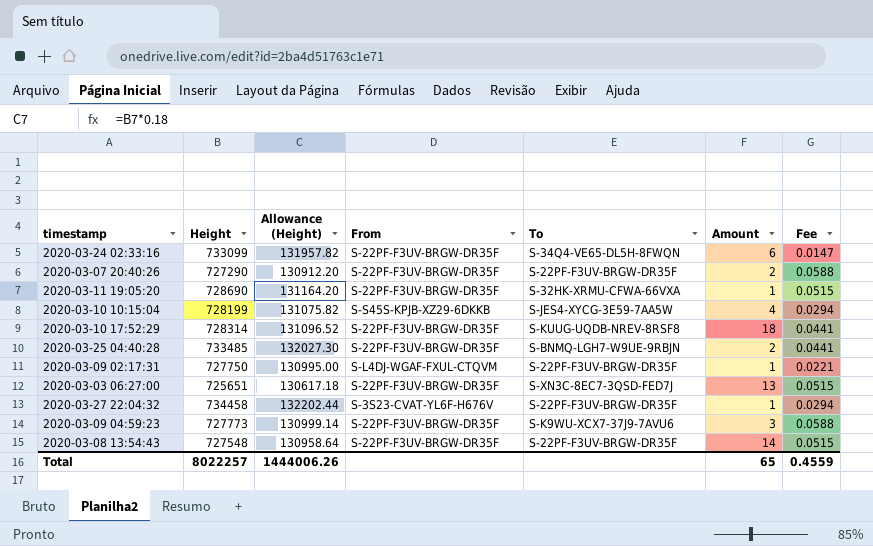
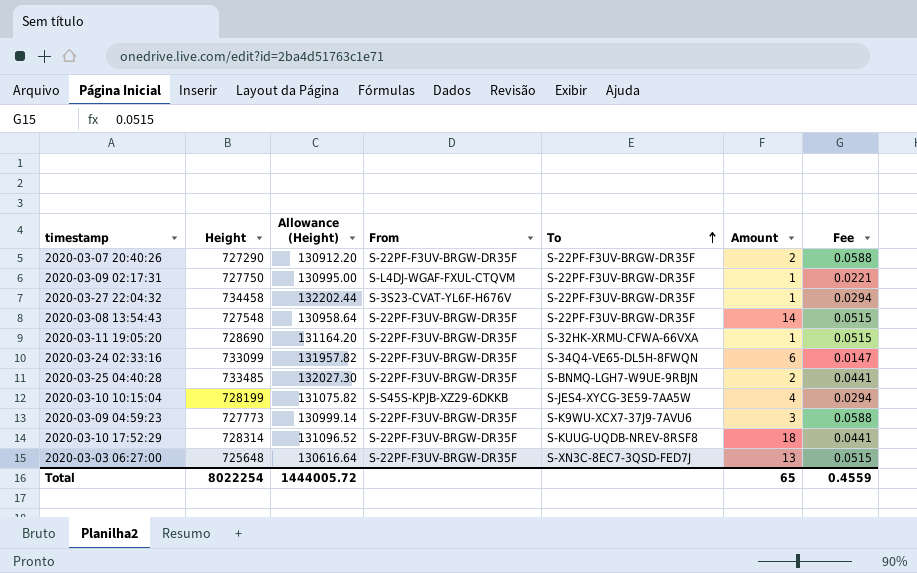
row order: none -> To ascending
2020-03-03 06:27:00 | Height: 725651 -> 725648
2020-03-03 06:27:00 | Allowance (Height): 130617.18 -> 130616.64
Total | Height: 8022257 -> 8022254
Total | Allowance (Height): 1444006.26 -> 1444005.72

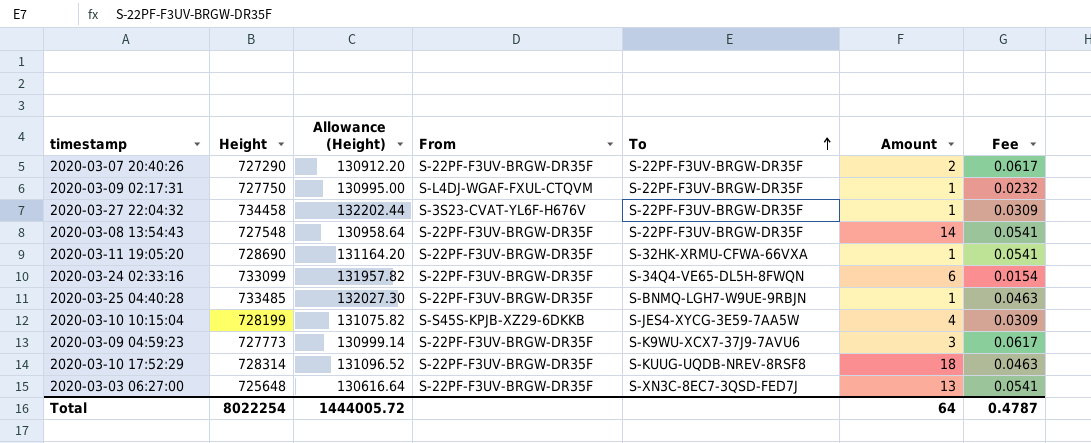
2020-03-07 20:40:26 | Fee: 0.0588 -> 0.0617
2020-03-09 02:17:31 | Fee: 0.0221 -> 0.0232
2020-03-27 22:04:32 | Fee: 0.0294 -> 0.0309
2020-03-08 13:54:43 | Fee: 0.0515 -> 0.0541
2020-03-11 19:05:20 | Fee: 0.0515 -> 0.0541
2020-03-24 02:33:16 | Fee: 0.0147 -> 0.0154
2020-03-25 04:40:28 | Amount: 2 -> 1
2020-03-25 04:40:28 | Fee: 0.0441 -> 0.0463
2020-03-10 10:15:04 | Fee: 0.0294 -> 0.0309
2020-03-09 04:59:23 | Fee: 0.0588 -> 0.0617
2020-03-10 17:52:29 | Fee: 0.0441 -> 0.0463
2020-03-03 06:27:00 | Fee: 0.0515 -> 0.0541
Total | Amount: 65 -> 64
Total | Fee: 0.4559 -> 0.4787

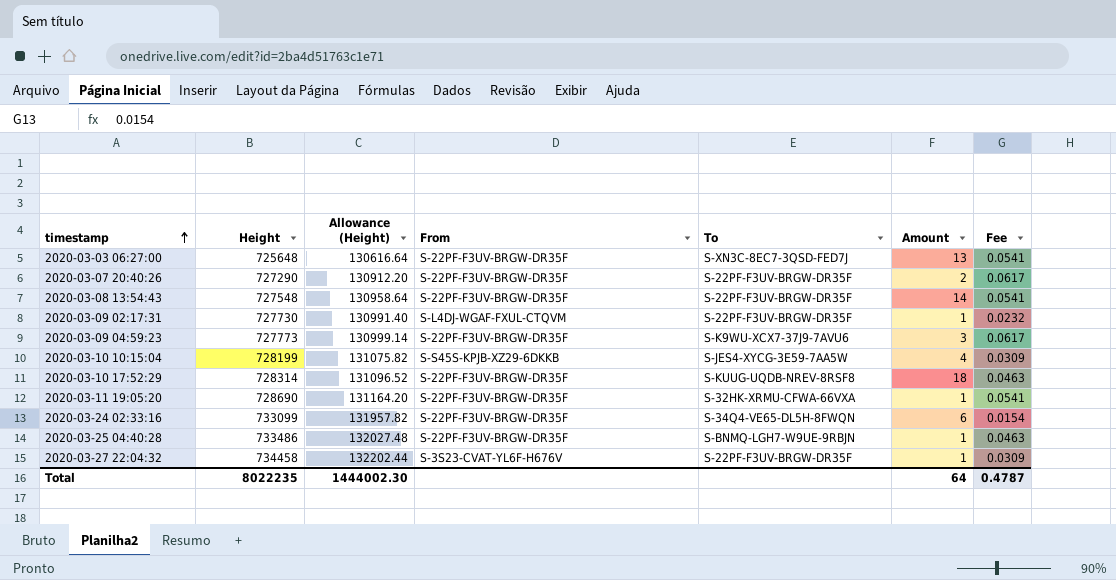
row order: To ascending -> timestamp ascending
2020-03-09 02:17:31 | Height: 727750 -> 727730
2020-03-09 02:17:31 | Allowance (Height): 130995.00 -> 130991.40
2020-03-25 04:40:28 | Height: 733485 -> 733486
2020-03-25 04:40:28 | Allowance (Height): 132027.30 -> 132027.48
Total | Height: 8022254 -> 8022235
Total | Allowance (Height): 1444005.72 -> 1444002.30

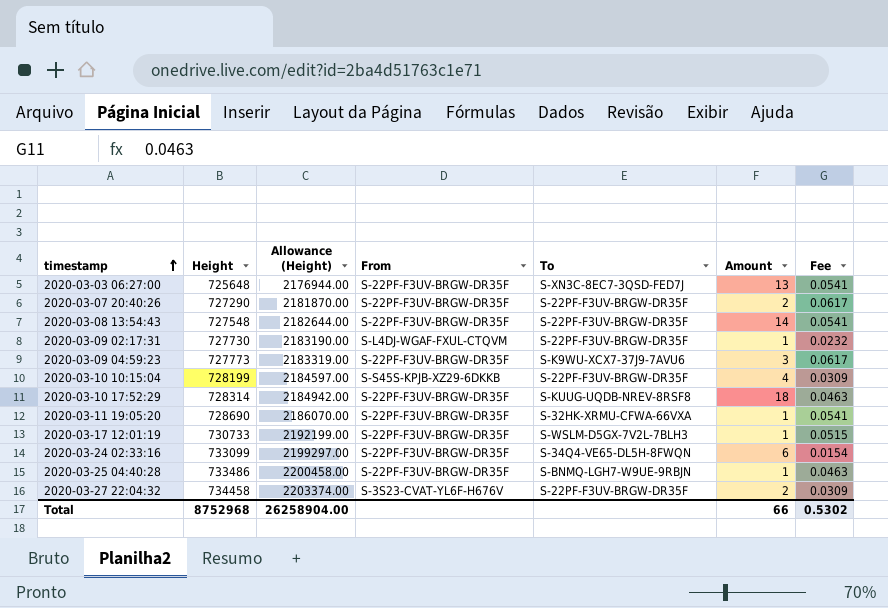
column Allowance (Height) | formula: [Height] * 0.18 -> [Height] * 3
2020-03-10 10:15:04 | To: S-JES4-XYCG-3E59-7AA5W -> S-22PF-F3UV-BRGW-DR35F
row 2020-03-17 12:01:19: none -> 730733 | 2192199.00 | S-22PF-F3UV-BRGW-DR35F | S-WSLM-D5GX-7V2L-7BLH3 | 1 | 0.0515
2020-03-27 22:04:32 | Amount: 1 -> 2
Total | Height: 8022235 -> 8752968
Total | Allowance (Height): 1444002.30 -> 26258904.00
Total | Amount: 64 -> 66
Total | Fee: 0.4787 -> 0.5302

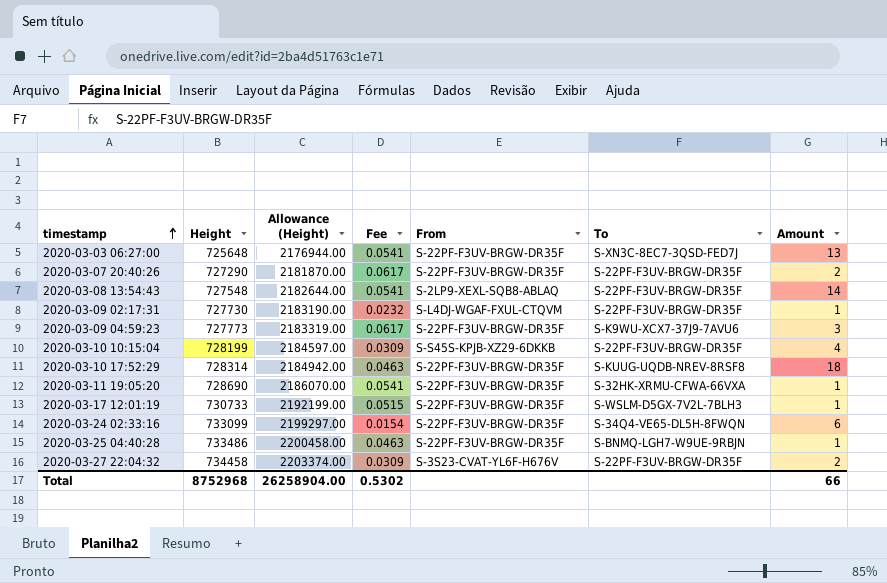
column Fee | position: 7 -> 4
2020-03-08 13:54:43 | From: S-22PF-F3UV-BRGW-DR35F -> S-2LP9-XEXL-SQB8-ABLAQ

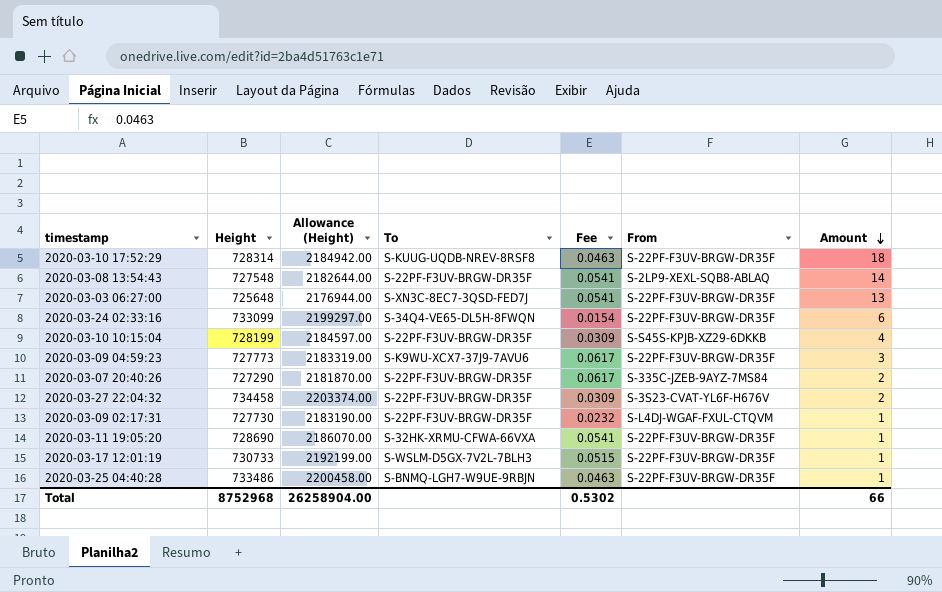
row order: timestamp ascending -> Amount descending
column To | position: 6 -> 4
2020-03-07 20:40:26 | From: S-22PF-F3UV-BRGW-DR35F -> S-335C-JZEB-9AYZ-7MS84

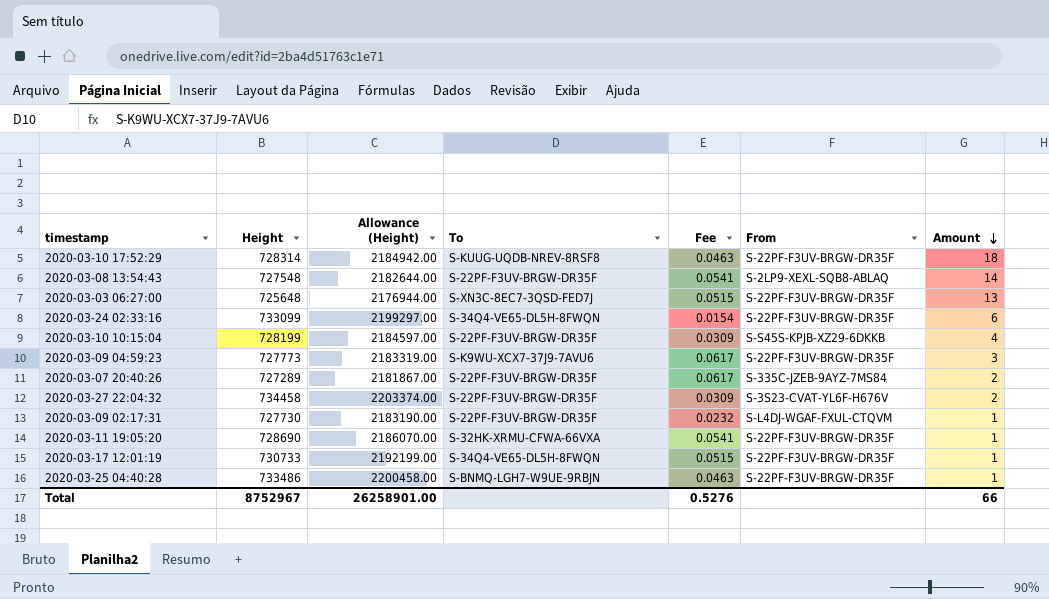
2020-03-03 06:27:00 | Fee: 0.0541 -> 0.0515
2020-03-07 20:40:26 | Height: 727290 -> 727289
2020-03-07 20:40:26 | Allowance (Height): 2181870.00 -> 2181867.00
2020-03-17 12:01:19 | To: S-WSLM-D5GX-7V2L-7BLH3 -> S-34Q4-VE65-DL5H-8FWQN
Total | Height: 8752968 -> 8752967
Total | Allowance (Height): 26258904.00 -> 26258901.00
Total | Fee: 0.5302 -> 0.5276

